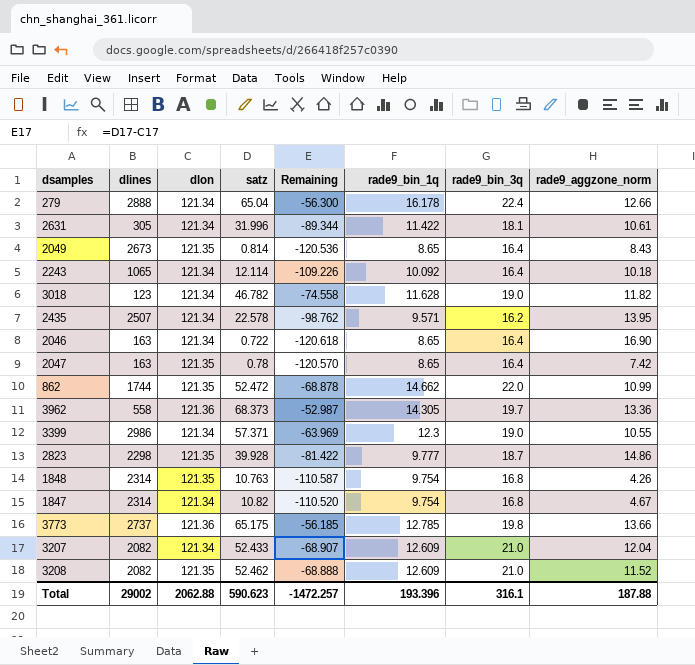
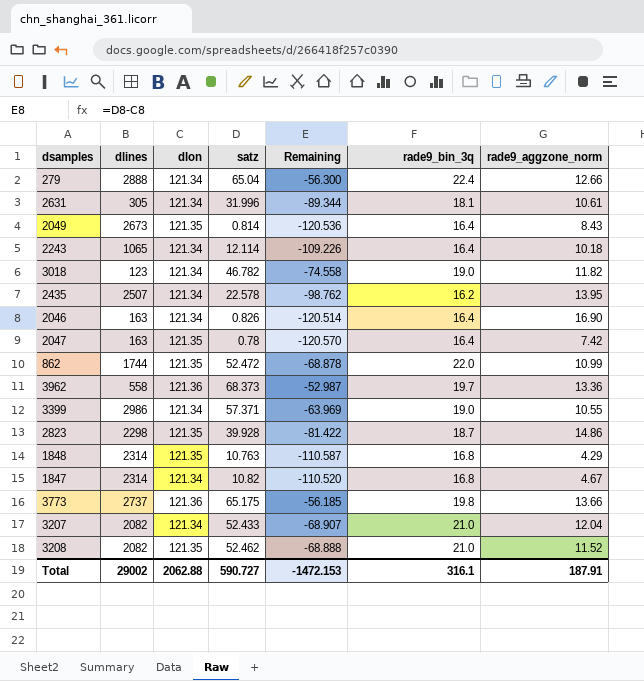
column rade9_bin_1q | position: 6 -> none
2046 | satz: 0.722 -> 0.826
2046 | Remaining: -120.618 -> -120.514
1848 | rade9_aggzone_norm: 4.26 -> 4.29
Total | satz: 590.623 -> 590.727
Total | Remaining: -1472.257 -> -1472.153
Total | rade9_aggzone_norm: 187.88 -> 187.91

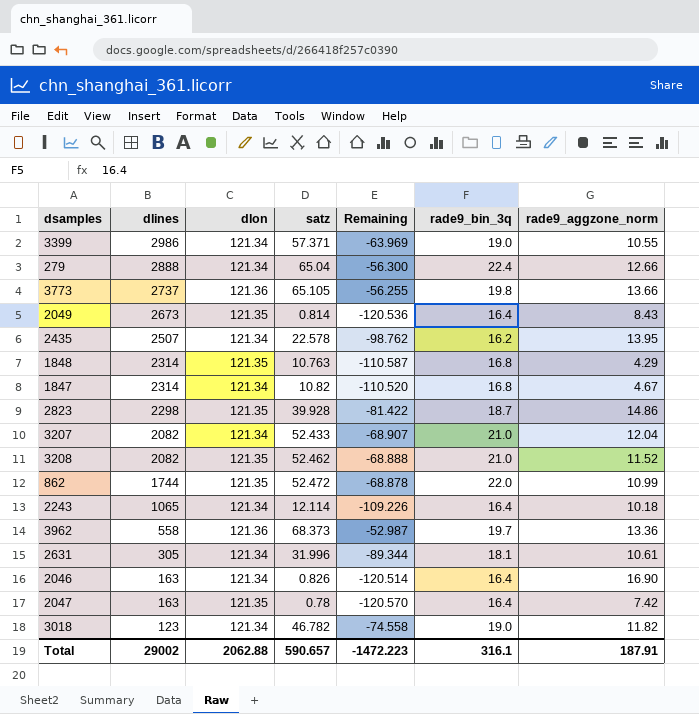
row order: none -> dlines descending
3773 | satz: 65.175 -> 65.105
3773 | Remaining: -56.185 -> -56.255
Total | satz: 590.727 -> 590.657
Total | Remaining: -1472.153 -> -1472.223

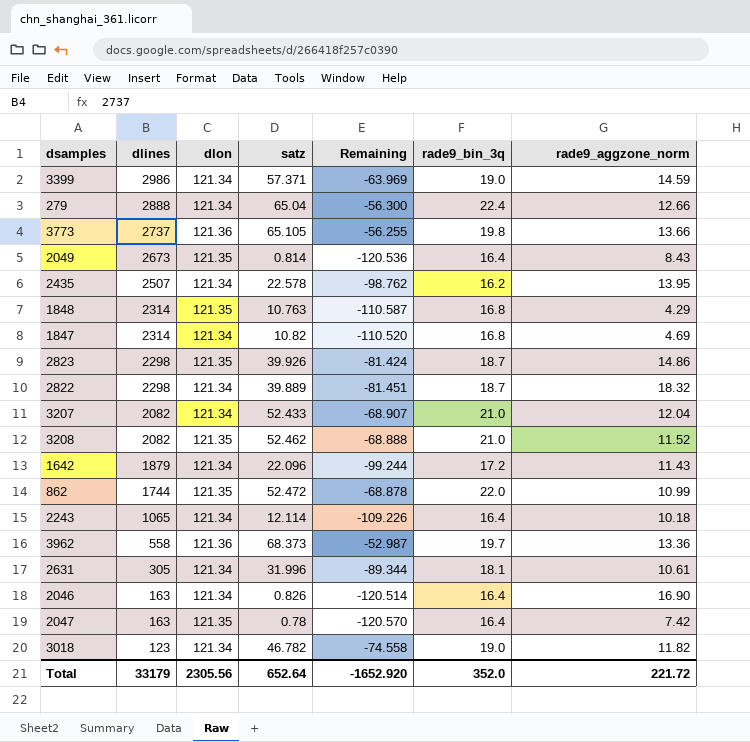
3399 | rade9_aggzone_norm: 10.55 -> 14.59
1847 | rade9_aggzone_norm: 4.67 -> 4.69
2823 | satz: 39.928 -> 39.926
2823 | Remaining: -81.422 -> -81.424
row 2822: none -> 2298 | 121.34 | 39.889 | -81.451 | 18.7 | 18.32
row 1642: none -> 1879 | 121.34 | 22.096 | -99.244 | 17.2 | 11.43
Total | dlines: 29002 -> 33179
Total | dlon: 2062.88 -> 2305.56
Total | satz: 590.657 -> 652.64
Total | Remaining: -1472.223 -> -1652.920
Total | rade9_bin_3q: 316.1 -> 352.0
Total | rade9_aggzone_norm: 187.91 -> 221.72

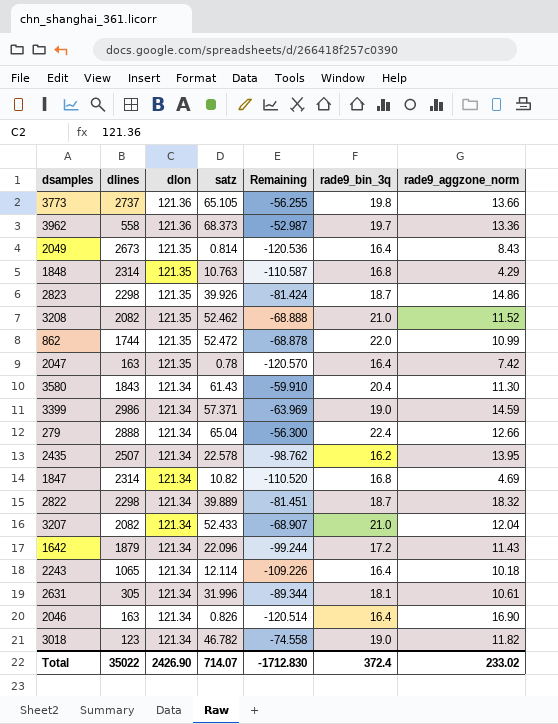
row order: dlines descending -> dlon descending
row 3580: none -> 1843 | 121.34 | 61.43 | -59.910 | 20.4 | 11.30
Total | dlines: 33179 -> 35022
Total | dlon: 2305.56 -> 2426.90
Total | satz: 652.64 -> 714.07
Total | Remaining: -1652.920 -> -1712.830
Total | rade9_bin_3q: 352.0 -> 372.4
Total | rade9_aggzone_norm: 221.72 -> 233.02

